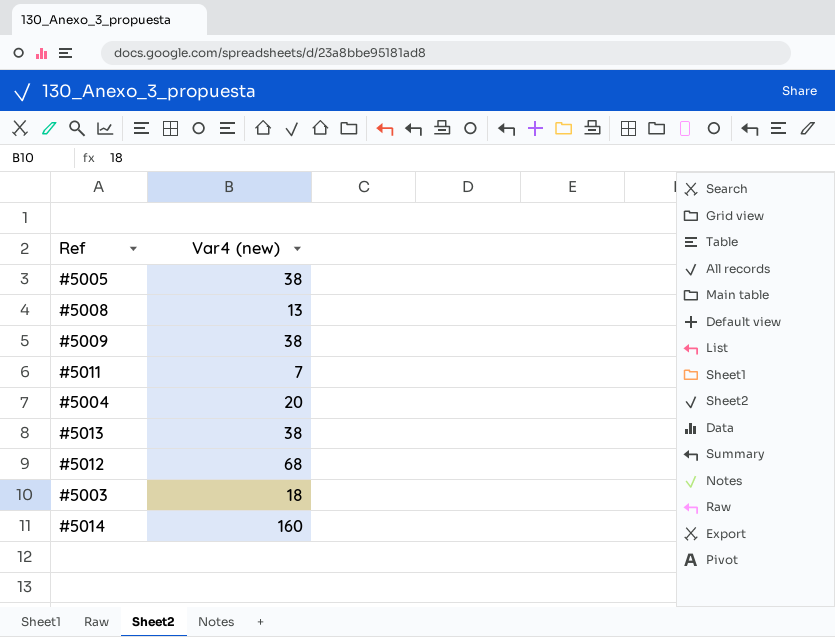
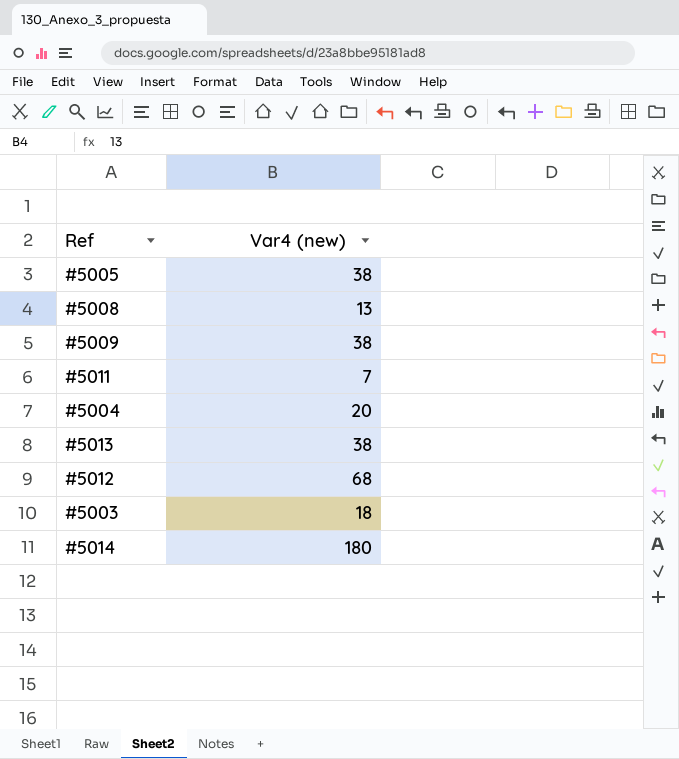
#5014 | Var4 (new): 160 -> 180

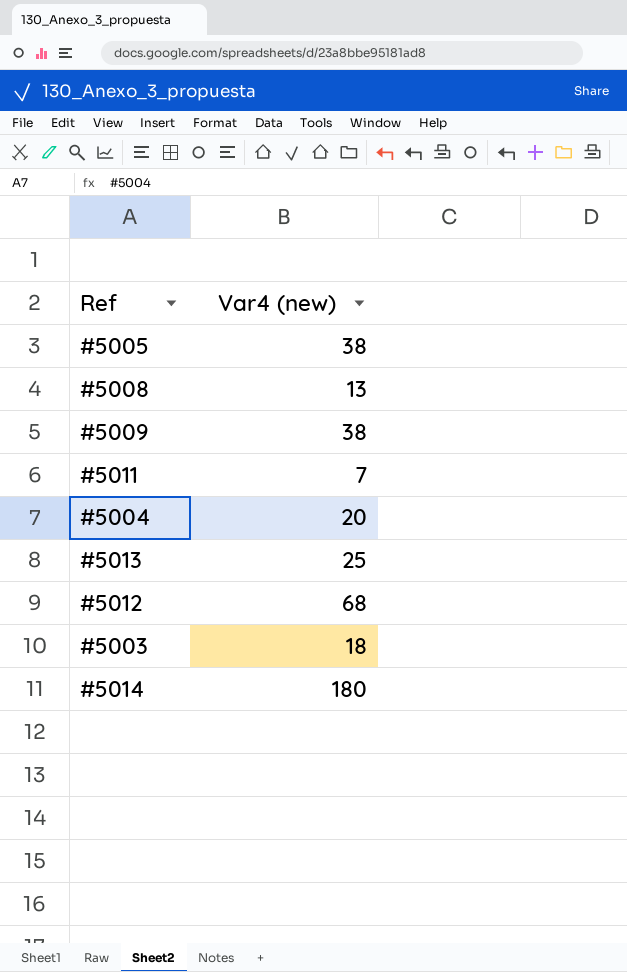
#5013 | Var4 (new): 38 -> 25

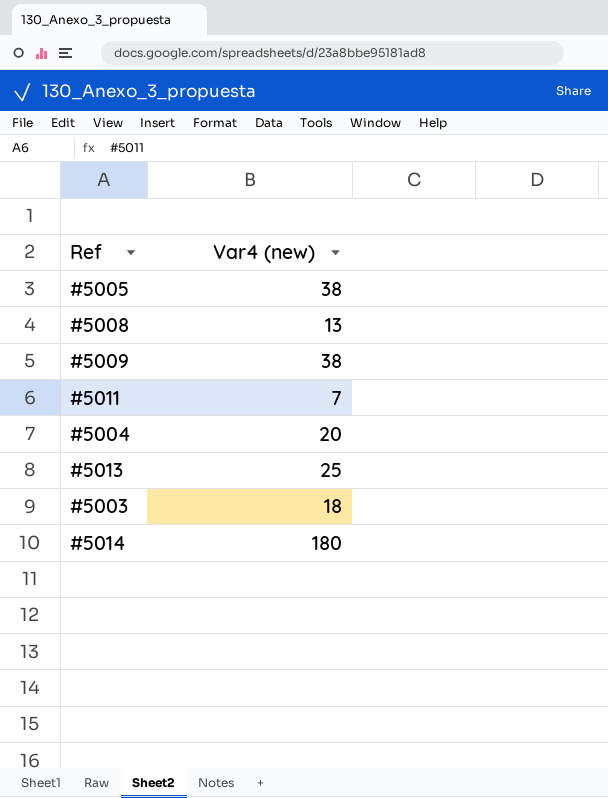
row #5012: 68 -> none

